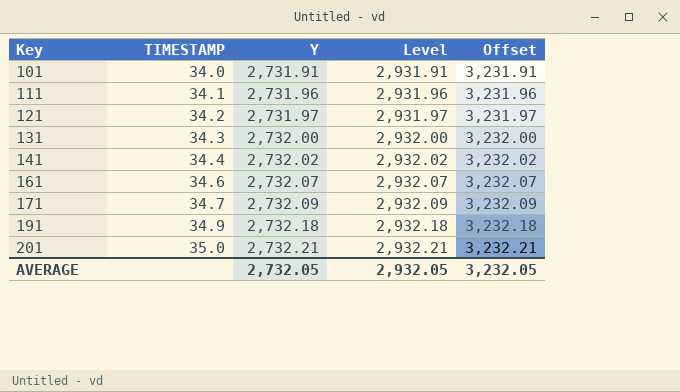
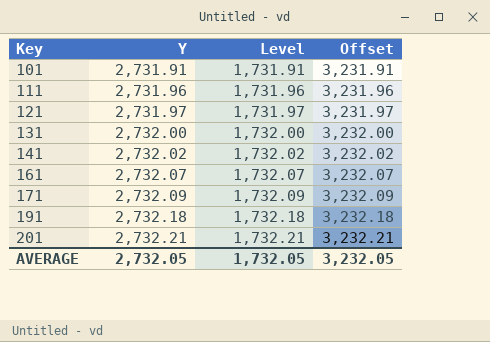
column TIMESTAMP | position: 2 -> none
column Level | formula: [Y] + 200 -> [Y] - 1000
AVERAGE | Level: 2,932.05 -> 1,732.05

